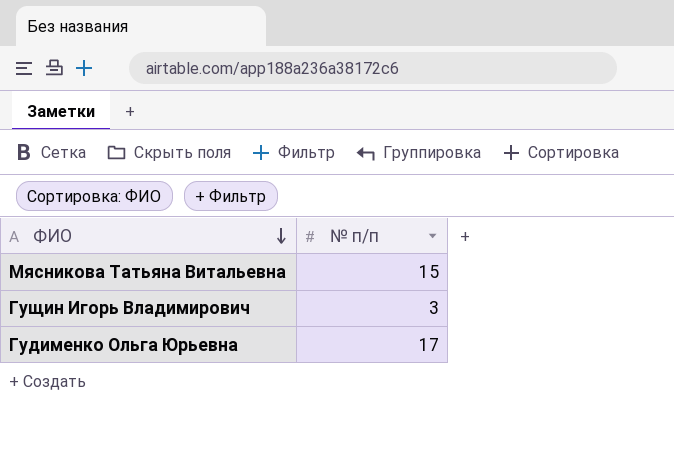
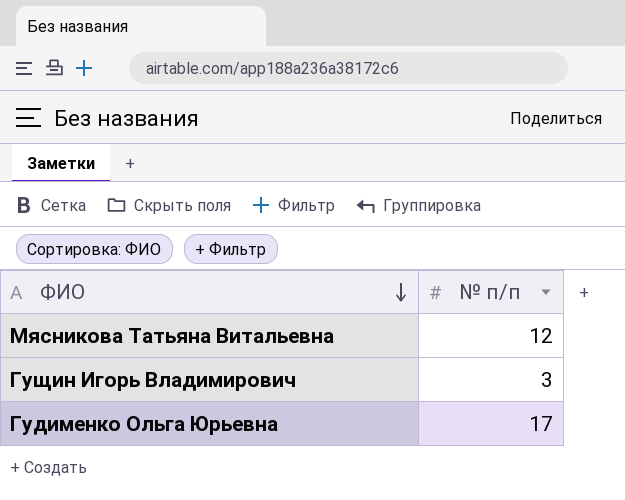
Мясникова Татьяна Витальевна | № п/п: 15 -> 12

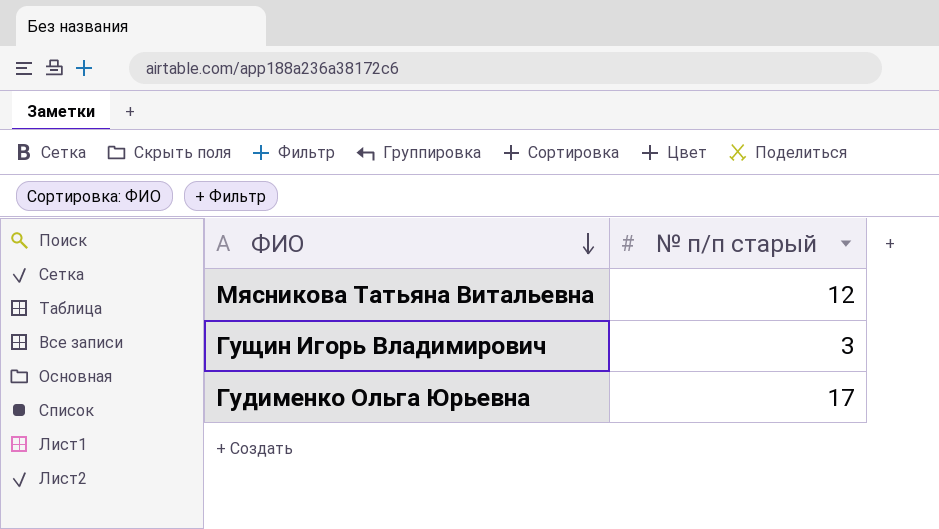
column name: № п/п -> № п/п старый

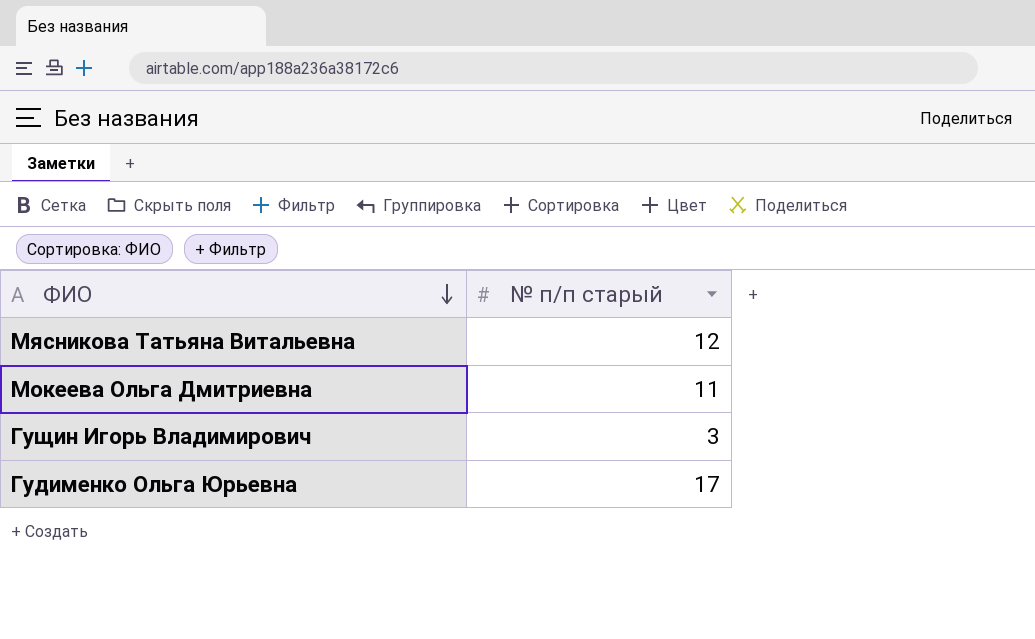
row Мокеева Ольга Дмитриевна: none -> 11

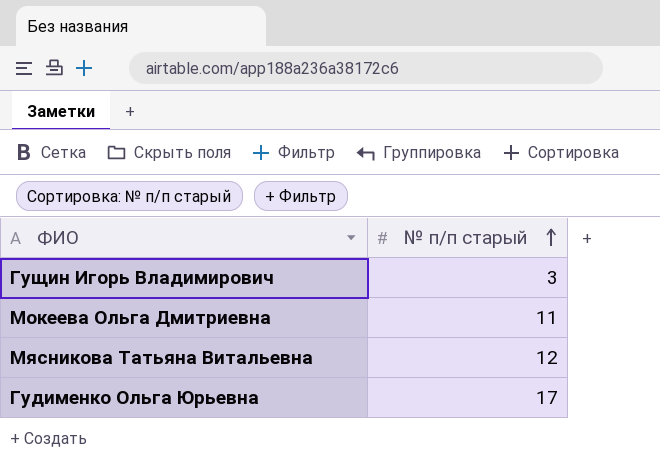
row order: ФИО descending -> № п/п старый ascending

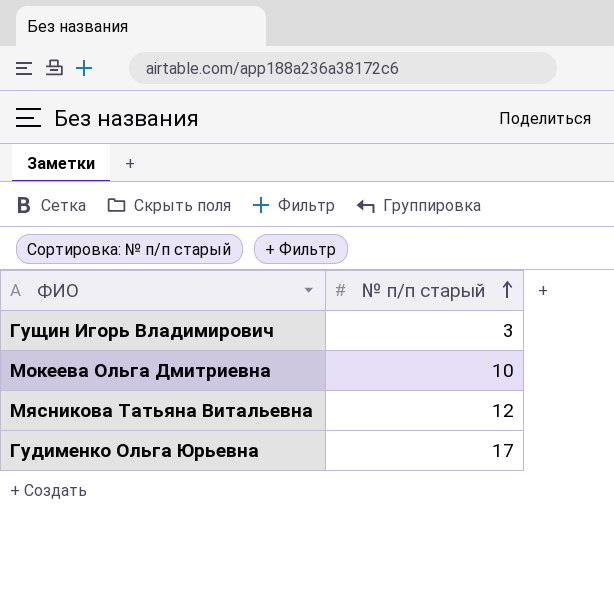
Мокеева Ольга Дмитриевна | № п/п старый: 11 -> 10

